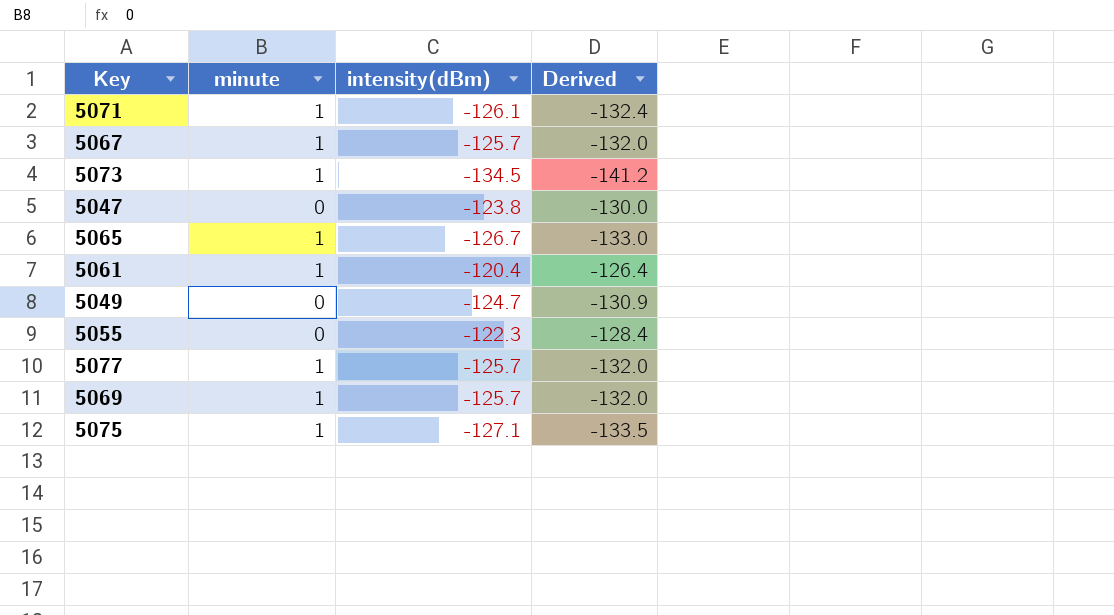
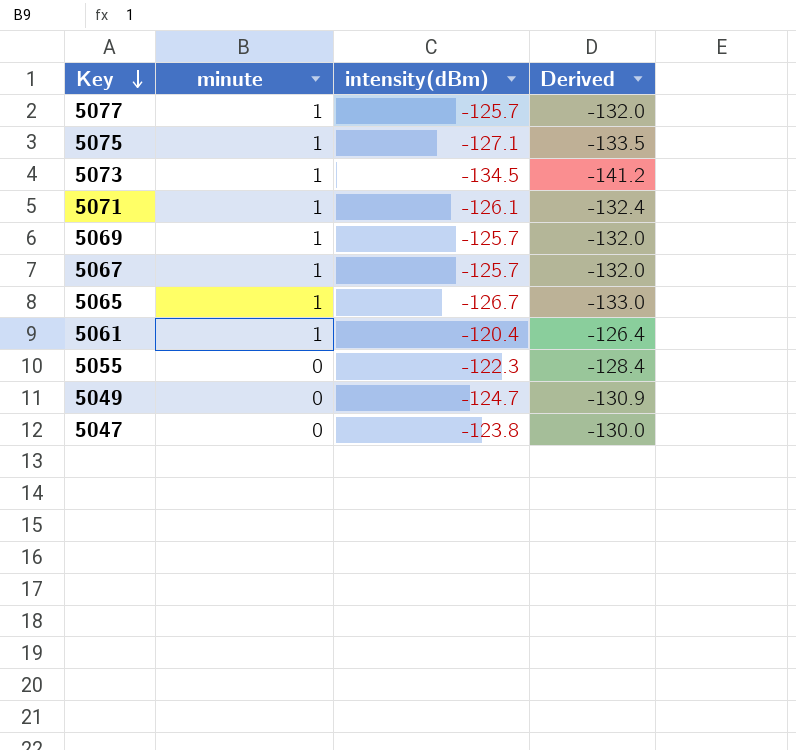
row order: none -> Key descending

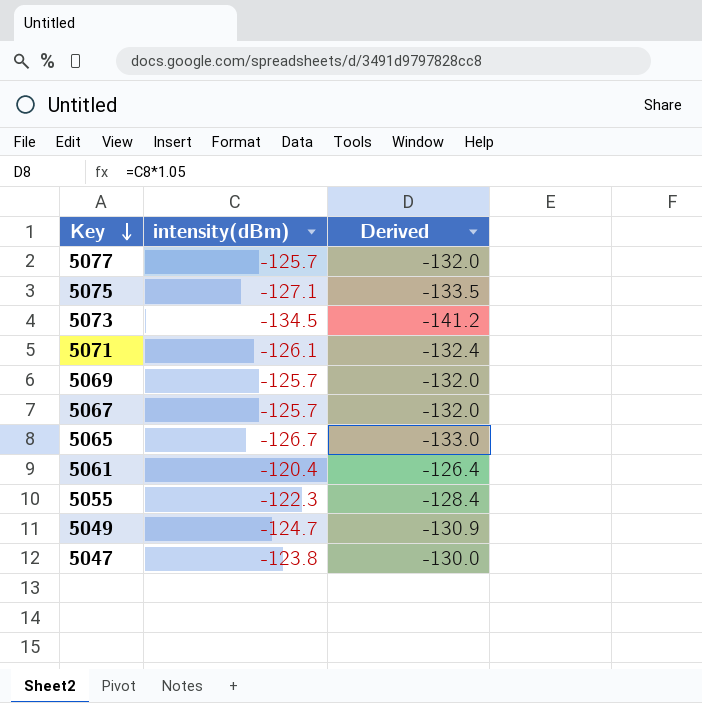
column minute | position: 2 -> none

